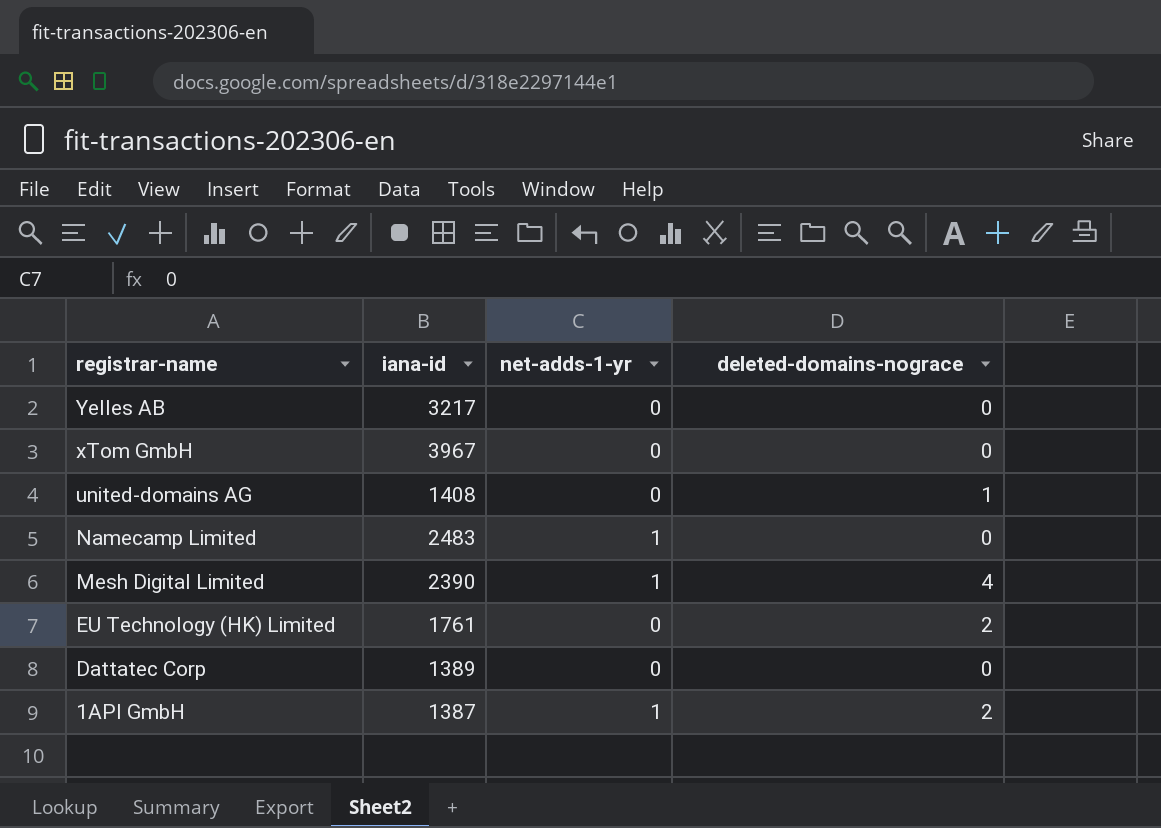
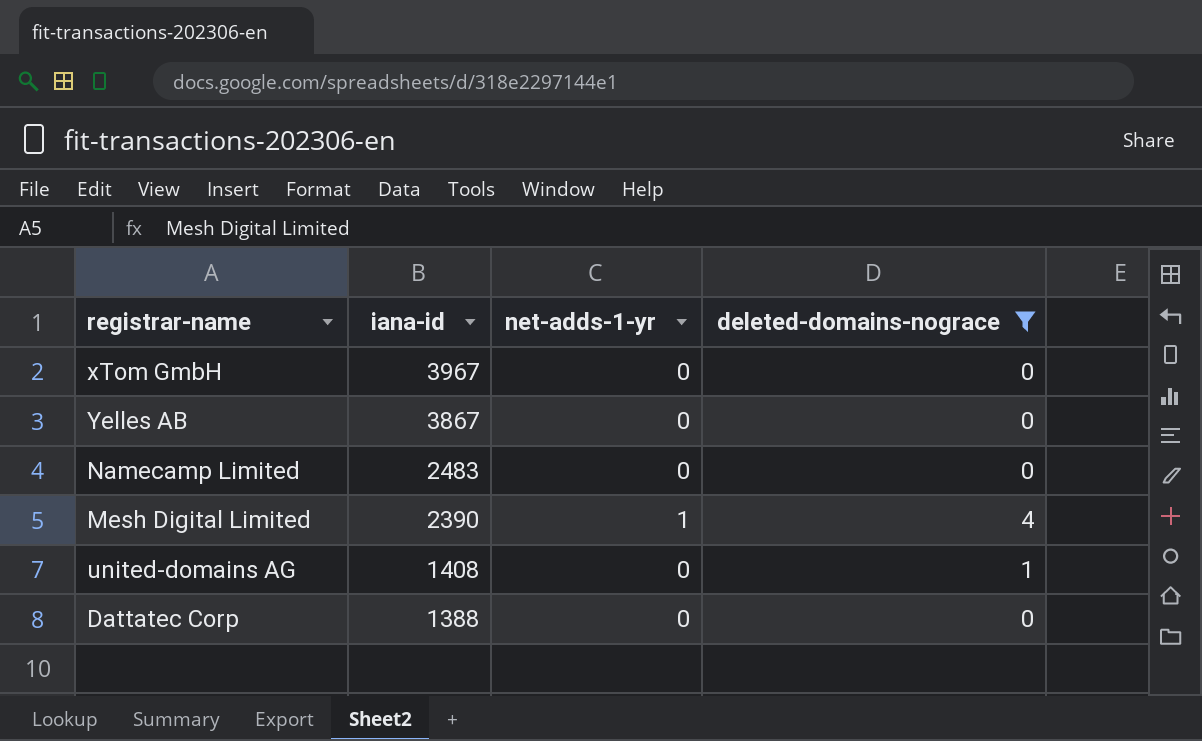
filter: none -> deleted-domains-nograce != 2
row order: registrar-name descending -> iana-id descending
Yelles AB | iana-id: 3217 -> 3867
Namecamp Limited | net-adds-1-yr: 1 -> 0
Dattatec Corp | iana-id: 1389 -> 1388

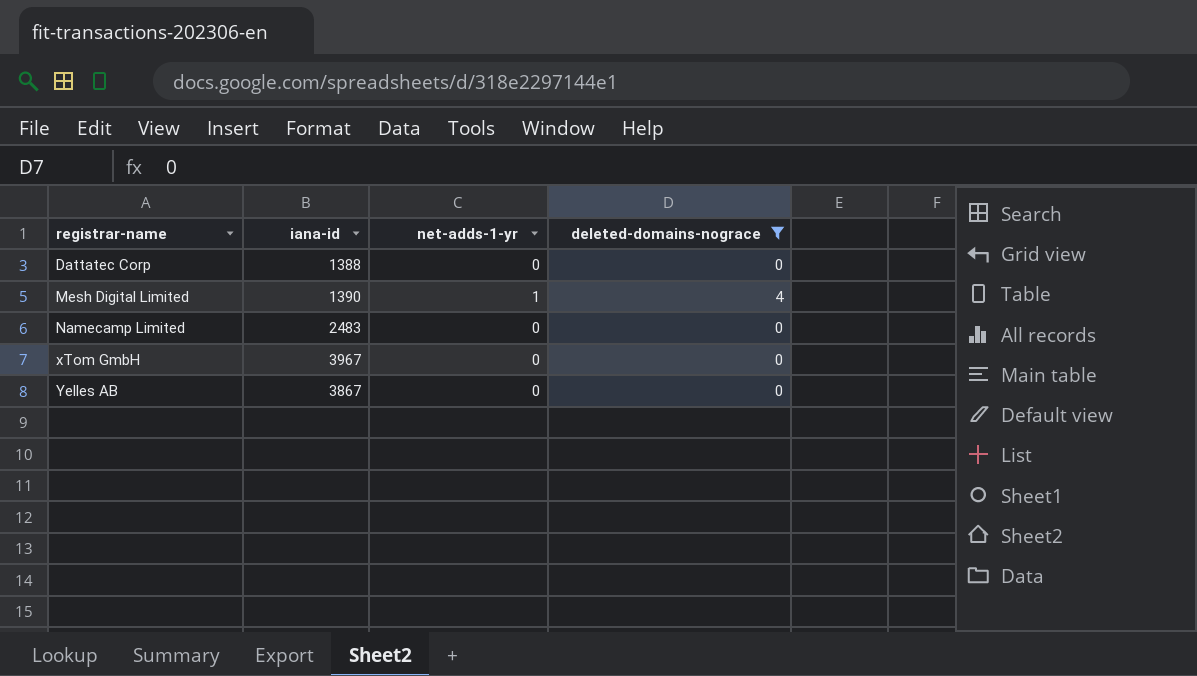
row order: iana-id descending -> registrar-name ascending
row united-domains AG: 1408 | 0 | 1 -> none
Mesh Digital Limited | iana-id: 2390 -> 1390

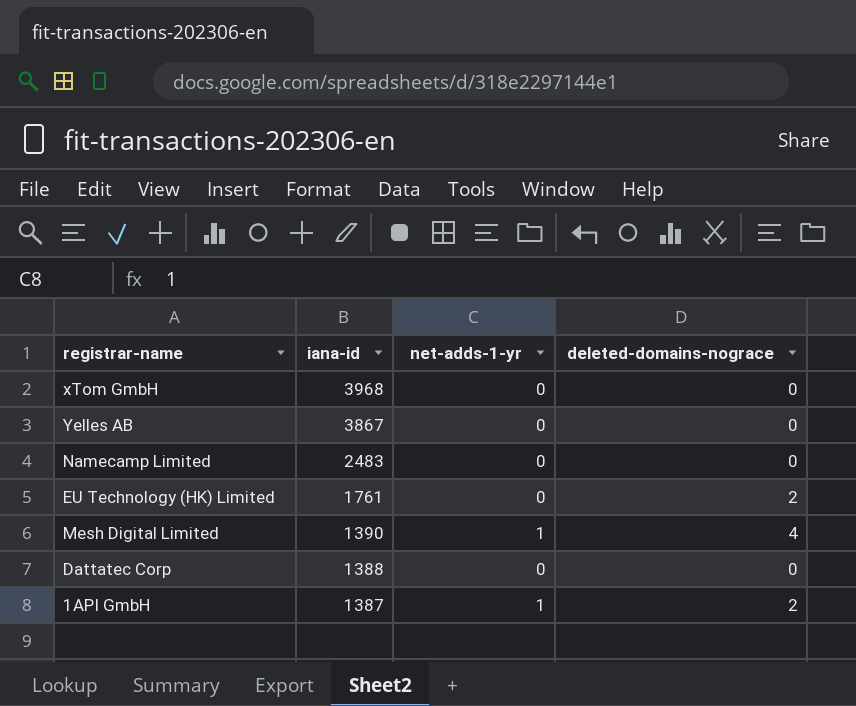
filter: deleted-domains-nograce != 2 -> none
row order: registrar-name ascending -> iana-id descending
xTom GmbH | iana-id: 3967 -> 3968

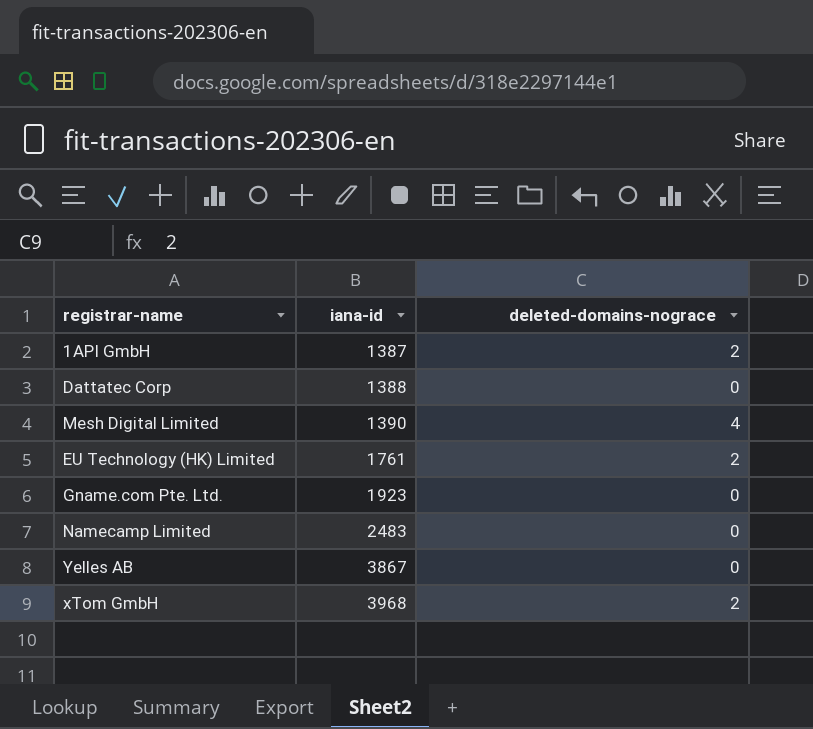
row order: iana-id descending -> iana-id ascending
column net-adds-1-yr | position: 3 -> none
row Gname.com Pte. Ltd.: none -> 1923 | 0
xTom GmbH | deleted-domains-nograce: 0 -> 2

